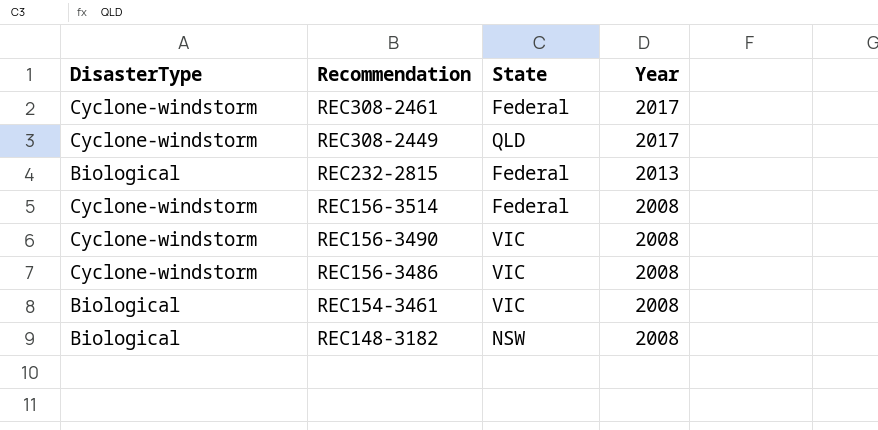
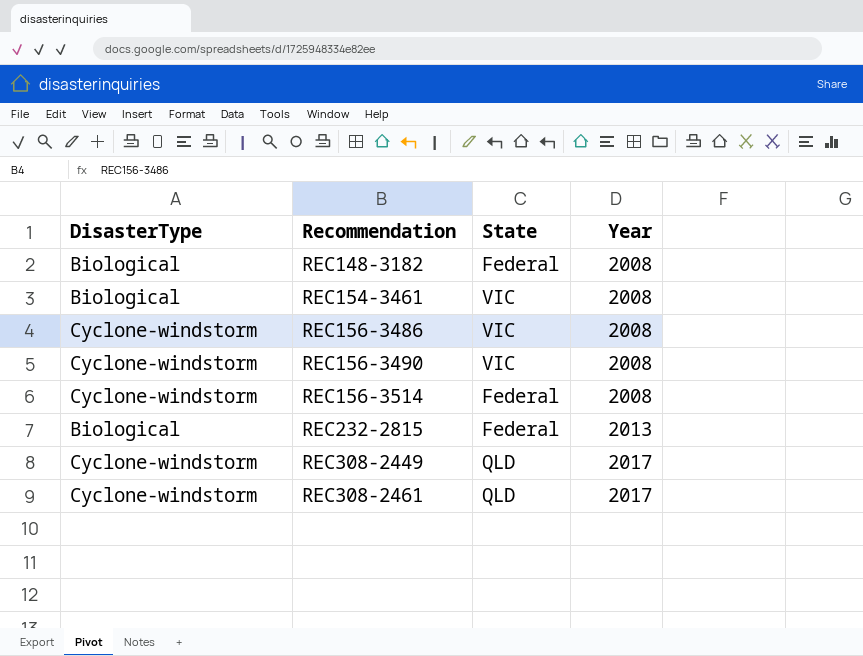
row order: Recommendation descending -> Recommendation ascending
REC148-3182 | State: NSW -> Federal
REC308-2461 | State: Federal -> QLD

